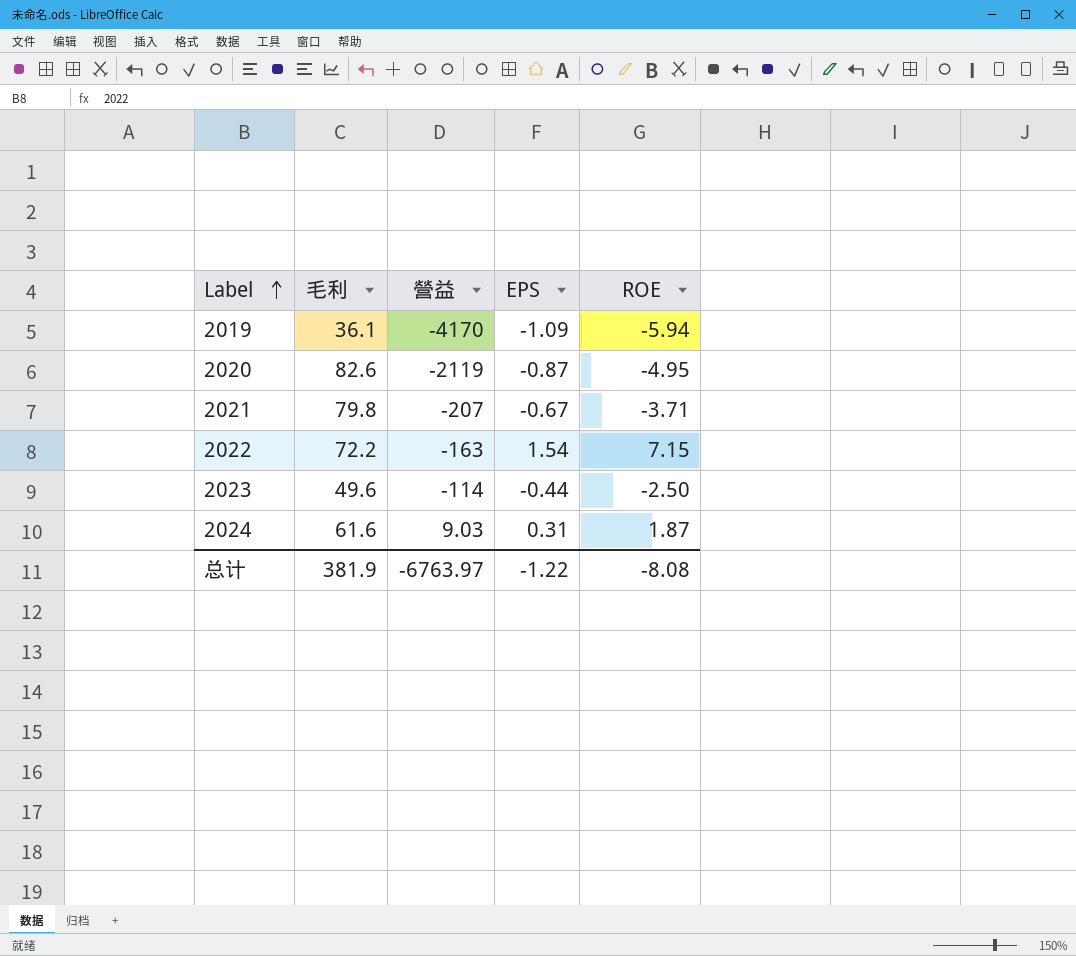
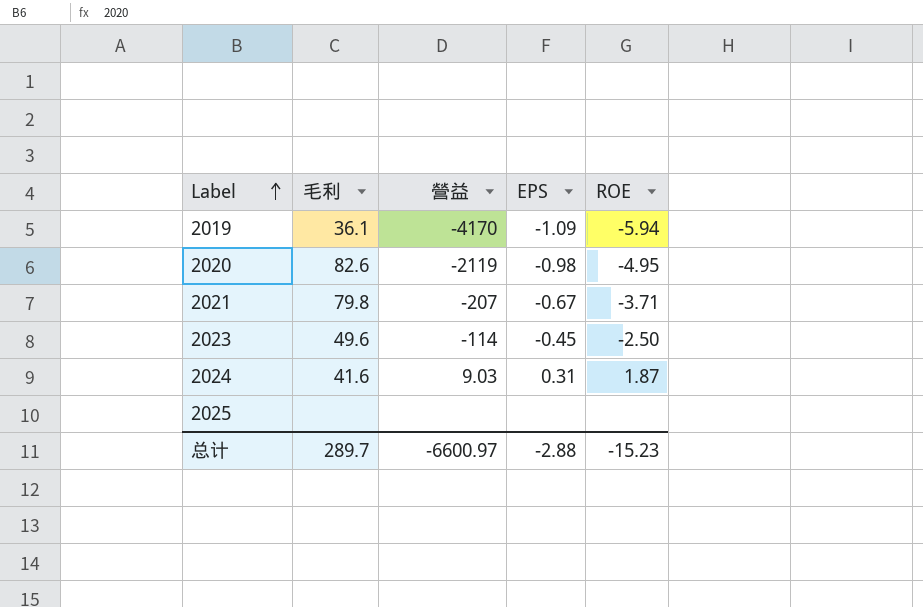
row 2022: 72.2 | -163 | 1.54 | 7.15 -> none
2020 | EPS: -0.87 -> -0.98
2023 | EPS: -0.44 -> -0.45
2024 | 毛利: 61.6 -> 41.6
row 2025: none -> none | none | none | none
总计 | 毛利: 381.9 -> 289.7
总计 | 營益: -6763.97 -> -6600.97
总计 | EPS: -1.22 -> -2.88
总计 | ROE: -8.08 -> -15.23

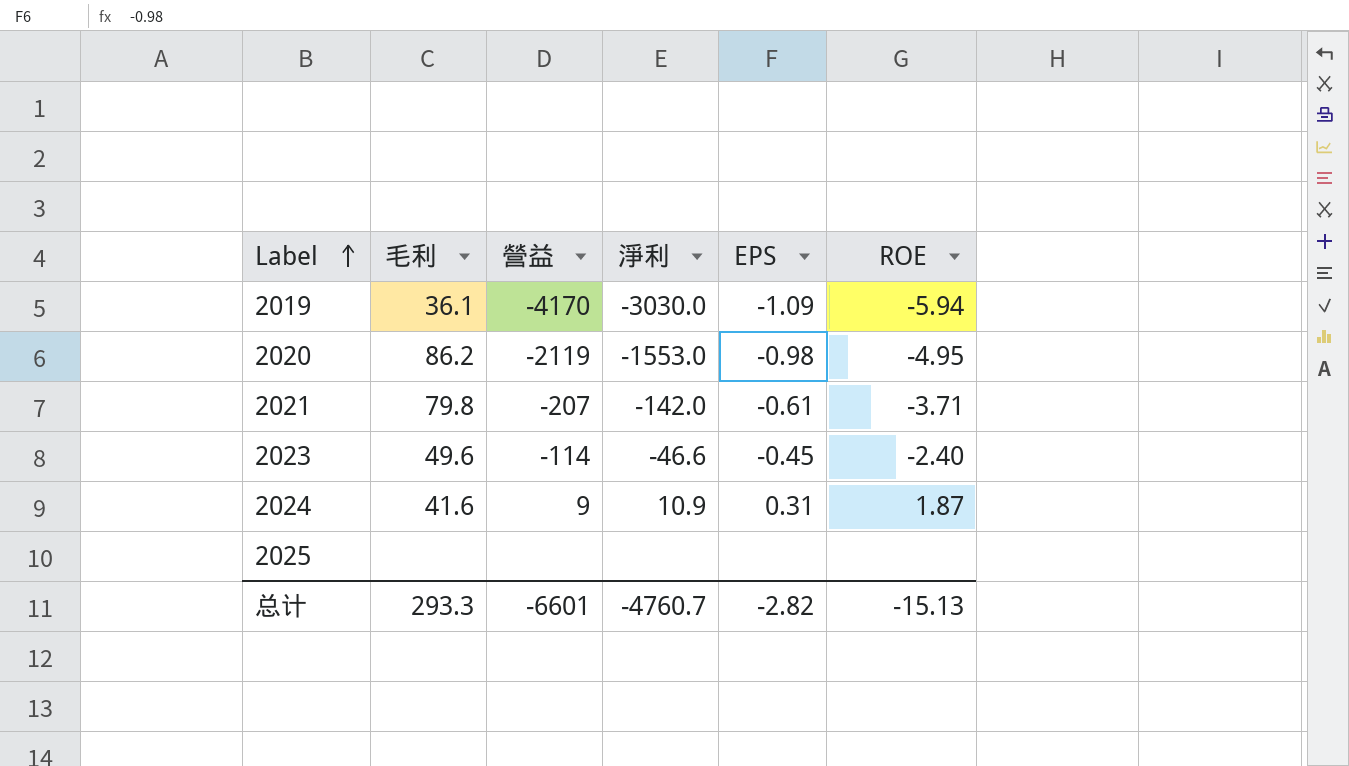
column 淨利 | position: none -> 4
2020 | 毛利: 82.6 -> 86.2
2021 | EPS: -0.67 -> -0.61
2023 | ROE: -2.50 -> -2.40
2024 | 營益: 9.03 -> 9
总计 | 毛利: 289.7 -> 293.3
总计 | 營益: -6600.97 -> -6601
总计 | EPS: -2.88 -> -2.82
总计 | ROE: -15.23 -> -15.13

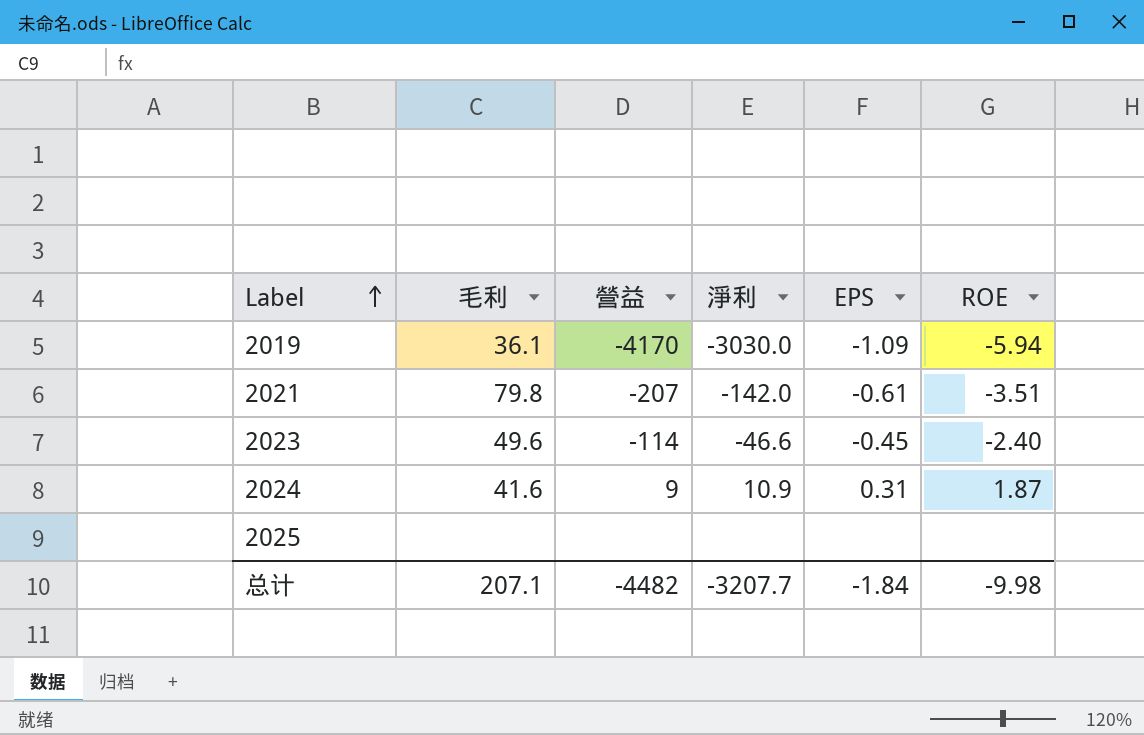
row 2020: 86.2 | -2119 | -1553.0 | -0.98 | -4.95 -> none
2021 | ROE: -3.71 -> -3.51
总计 | 毛利: 293.3 -> 207.1
总计 | 營益: -6601 -> -4482
总计 | 淨利: -4760.7 -> -3207.7
总计 | EPS: -2.82 -> -1.84
总计 | ROE: -15.13 -> -9.98

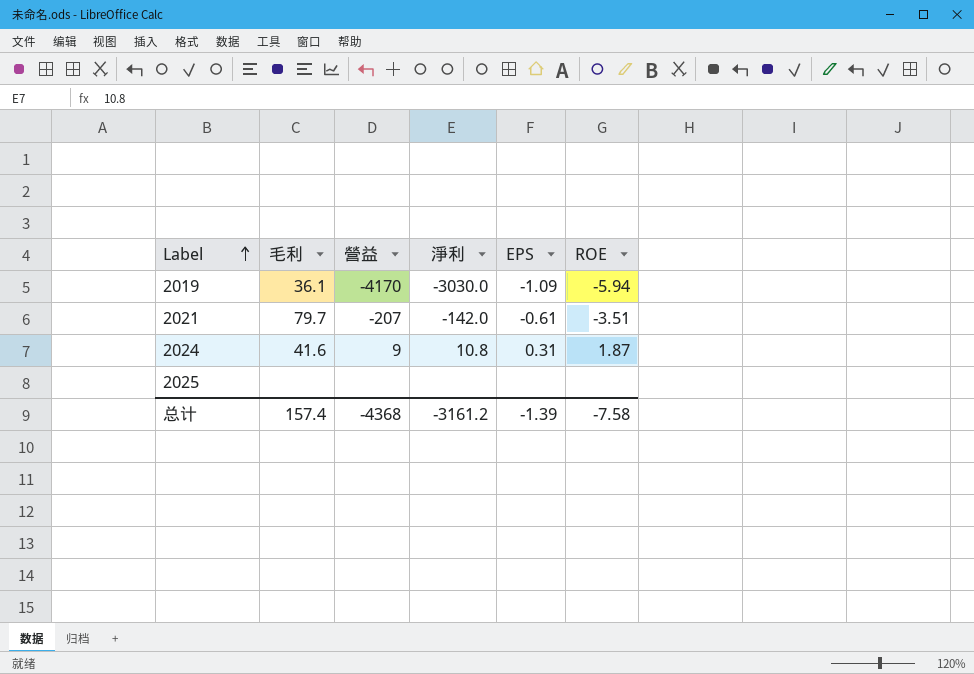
row 2023: 49.6 | -114 | -46.6 | -0.45 | -2.40 -> none
2021 | 毛利: 79.8 -> 79.7
2024 | 淨利: 10.9 -> 10.8
总计 | 毛利: 207.1 -> 157.4
总计 | 營益: -4482 -> -4368
总计 | 淨利: -3207.7 -> -3161.2
总计 | EPS: -1.84 -> -1.39
总计 | ROE: -9.98 -> -7.58

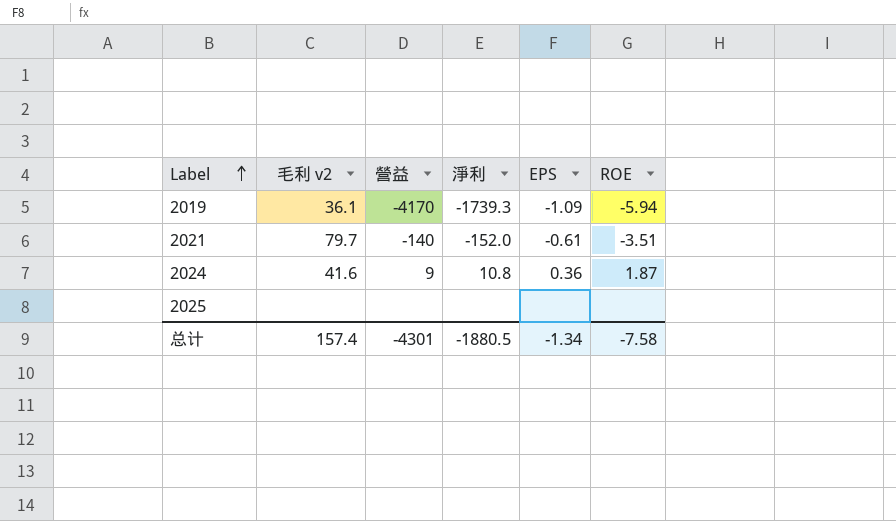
column name: 毛利 -> 毛利 v2
2019 | 淨利: -3030.0 -> -1739.3
2021 | 營益: -207 -> -140
2021 | 淨利: -142.0 -> -152.0
2024 | EPS: 0.31 -> 0.36
总计 | 營益: -4368 -> -4301
总计 | 淨利: -3161.2 -> -1880.5
总计 | EPS: -1.39 -> -1.34

